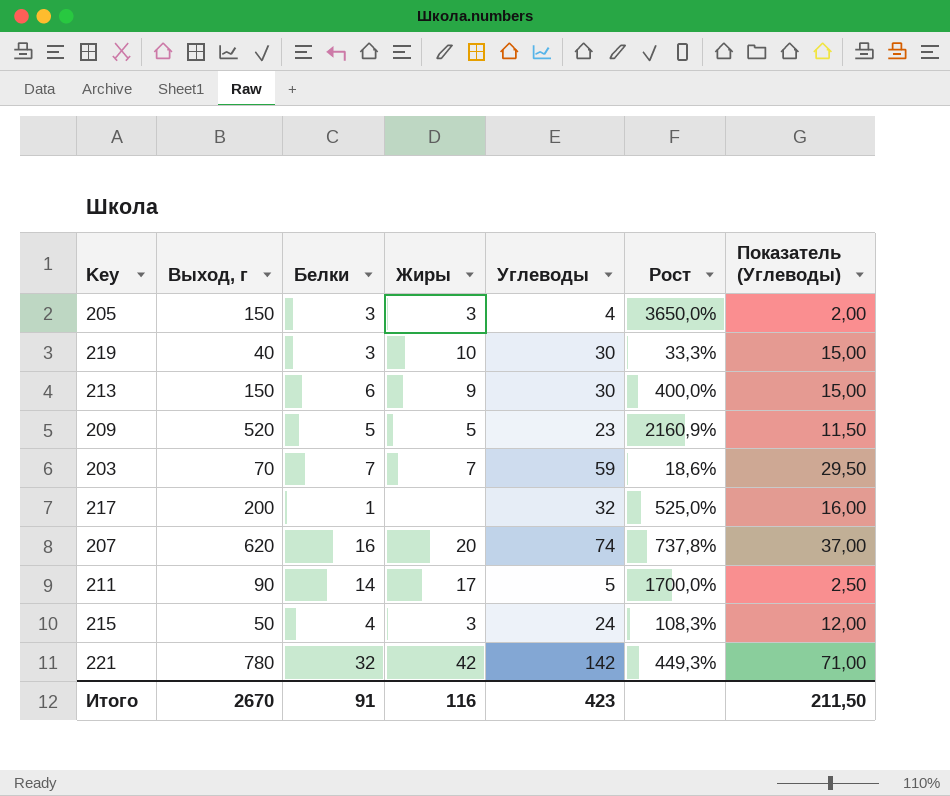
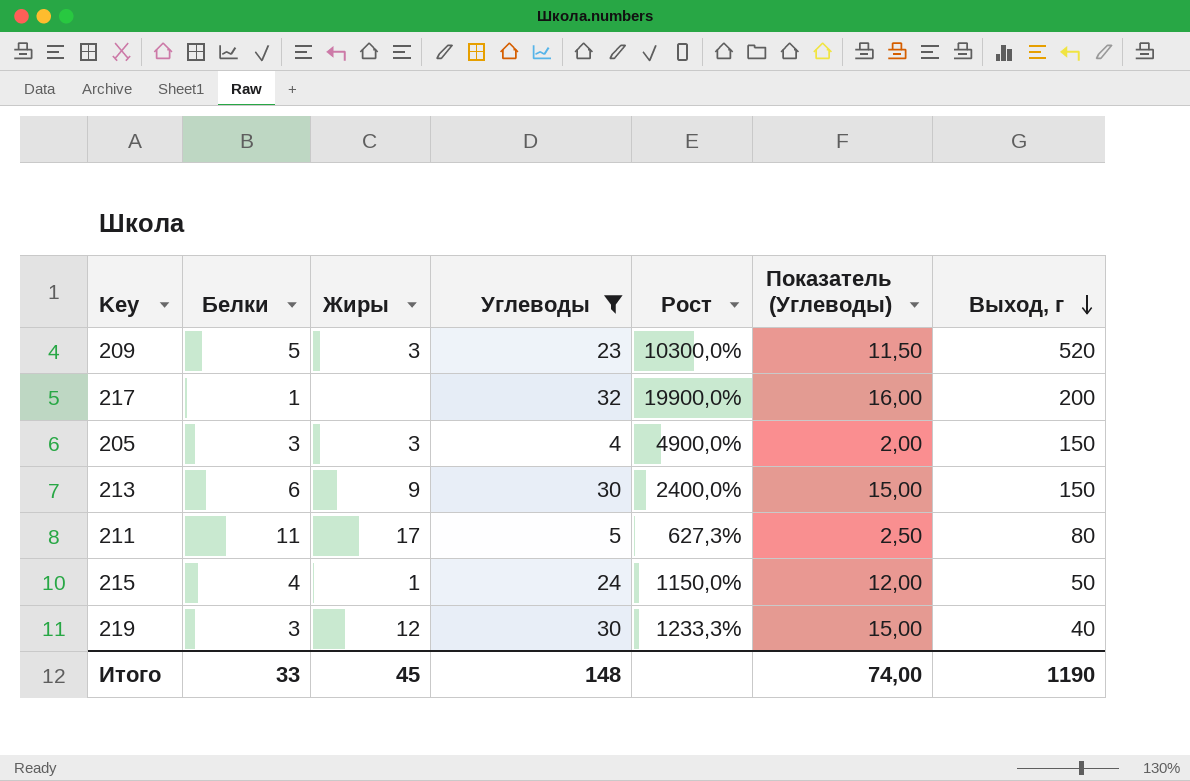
filter: none -> Углеводы <= 32
row order: none -> Выход, г descending
column Рост | formula: ([Выход, г] - [Углеводы]) / [Углеводы] -> ([Выход, г] - [Белки]) / [Белки]
column Выход, г | position: 2 -> 7
209 | Жиры: 5 -> 3
211 | Белки: 14 -> 11
211 | Выход, г: 90 -> 80
215 | Жиры: 3 -> 1
219 | Жиры: 10 -> 12
Итого | Белки: 91 -> 33
Итого | Жиры: 116 -> 45
Итого | Углеводы: 423 -> 148
Итого | Показатель (Углеводы): 211,50 -> 74,00
Итого | Выход, г: 2670 -> 1190

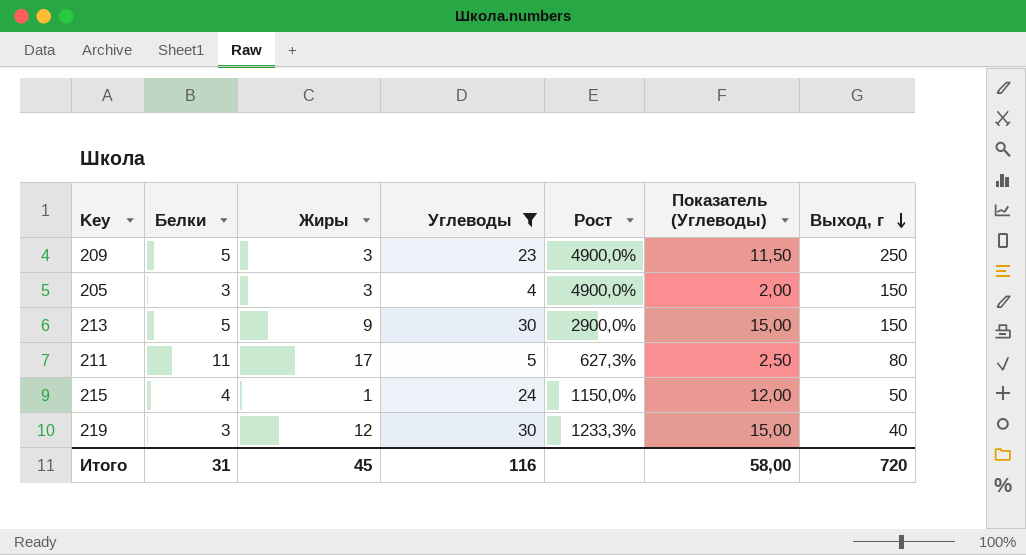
row 217: 1 | none | 32 | 19900,0% | 16,00 | 200 -> none
209 | Рост: 10300,0% -> 4900,0%
209 | Выход, г: 520 -> 250
213 | Белки: 6 -> 5
213 | Рост: 2400,0% -> 2900,0%
Итого | Белки: 33 -> 31
Итого | Углеводы: 148 -> 116
Итого | Показатель (Углеводы): 74,00 -> 58,00
Итого | Выход, г: 1190 -> 720

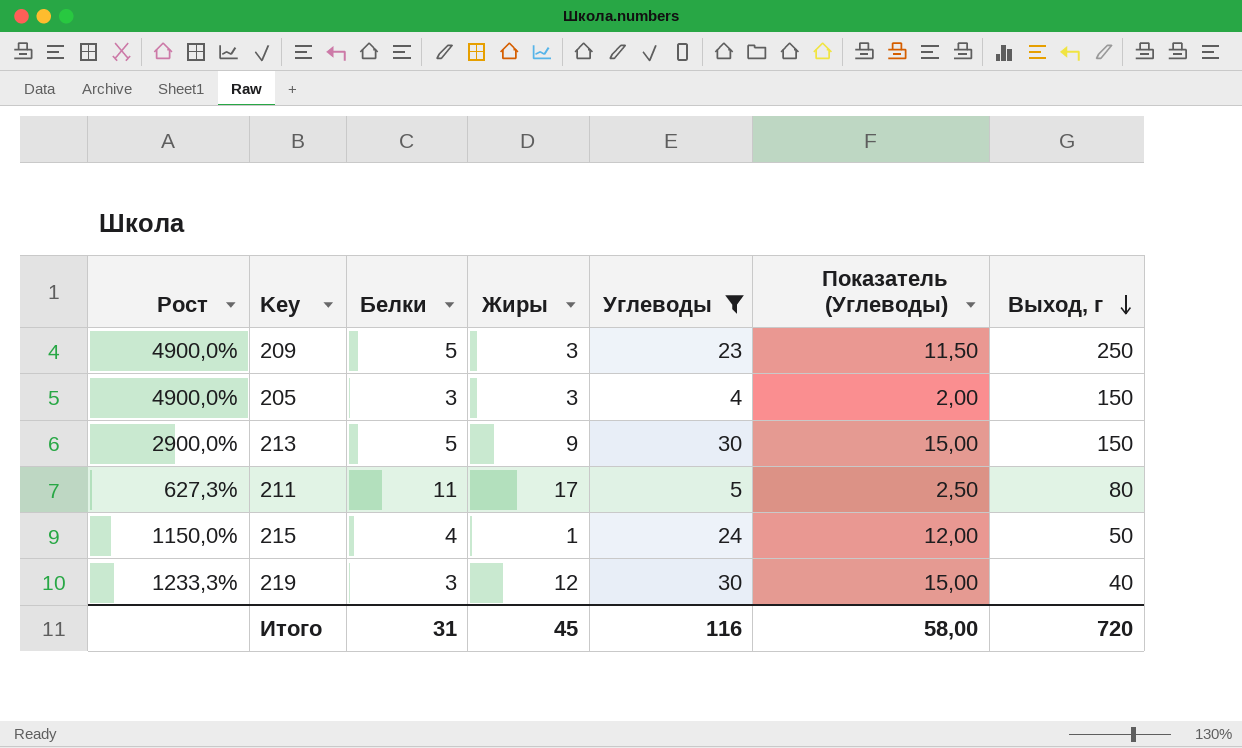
column Рост | position: 5 -> 1

